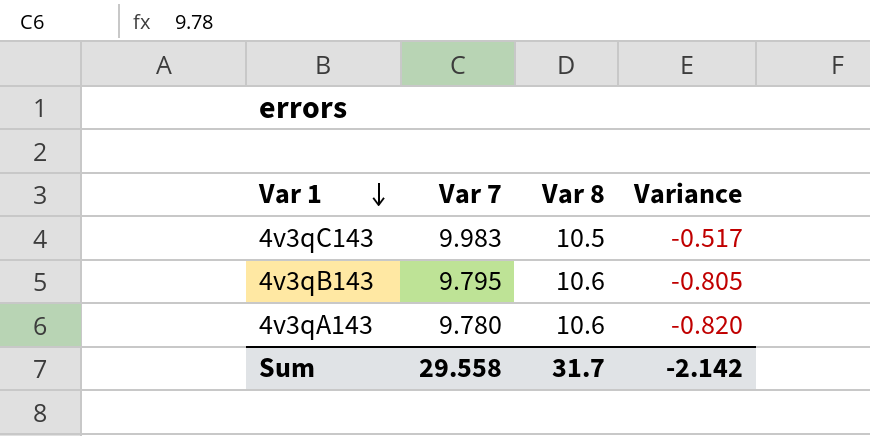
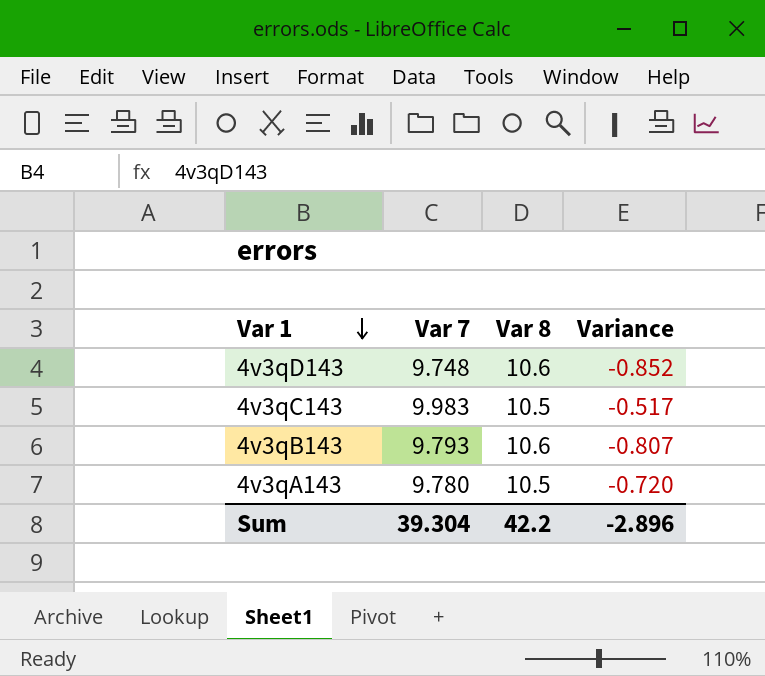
row 4v3qD143: none -> 9.748 | 10.6 | -0.852
4v3qB143 | Var 7: 9.795 -> 9.793
4v3qB143 | Variance: -0.805 -> -0.807
4v3qA143 | Var 8: 10.6 -> 10.5
4v3qA143 | Variance: -0.820 -> -0.720
Sum | Var 7: 29.558 -> 39.304
Sum | Var 8: 31.7 -> 42.2
Sum | Variance: -2.142 -> -2.896

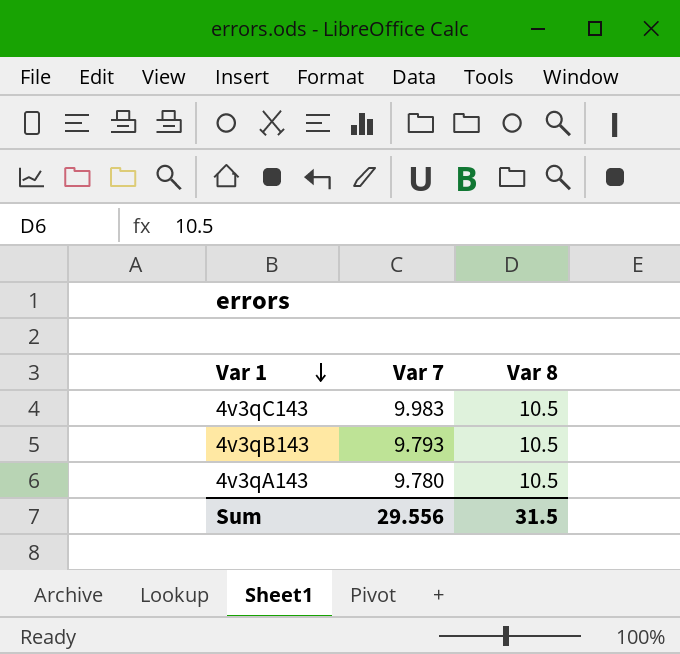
column Variance | formula: [Var 7] - [Var 8] -> none
row 4v3qD143: 9.748 | 10.6 | -0.852 -> none
4v3qB143 | Var 8: 10.6 -> 10.5
Sum | Var 7: 39.304 -> 29.556
Sum | Var 8: 42.2 -> 31.5

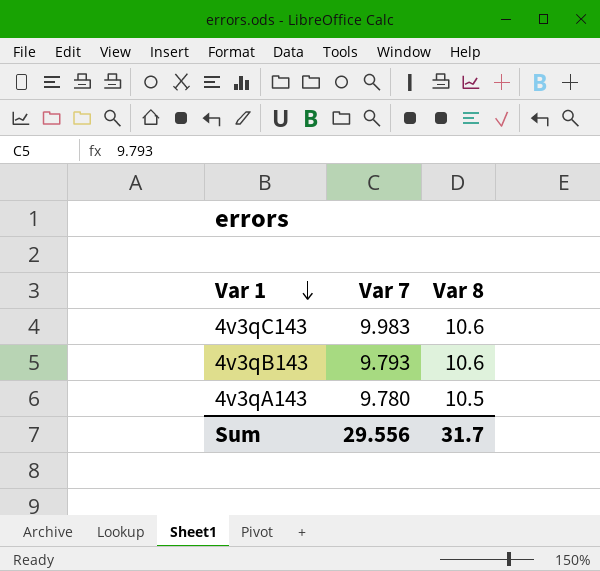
4v3qC143 | Var 8: 10.5 -> 10.6
4v3qB143 | Var 8: 10.5 -> 10.6
Sum | Var 8: 31.5 -> 31.7

